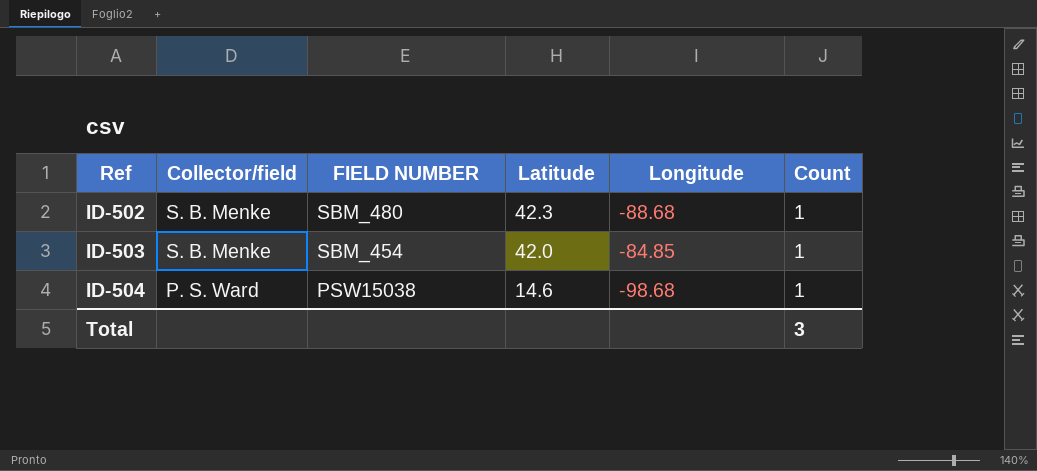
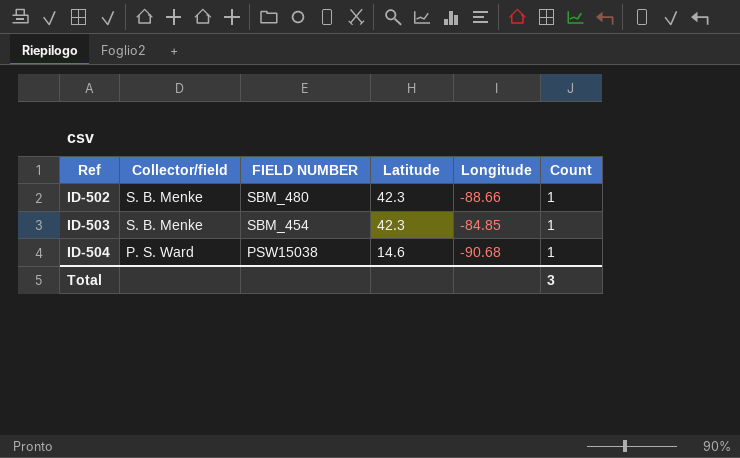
ID-502 | Longitude: -88.68 -> -88.66
ID-503 | Latitude: 42.0 -> 42.3
ID-504 | Longitude: -98.68 -> -90.68

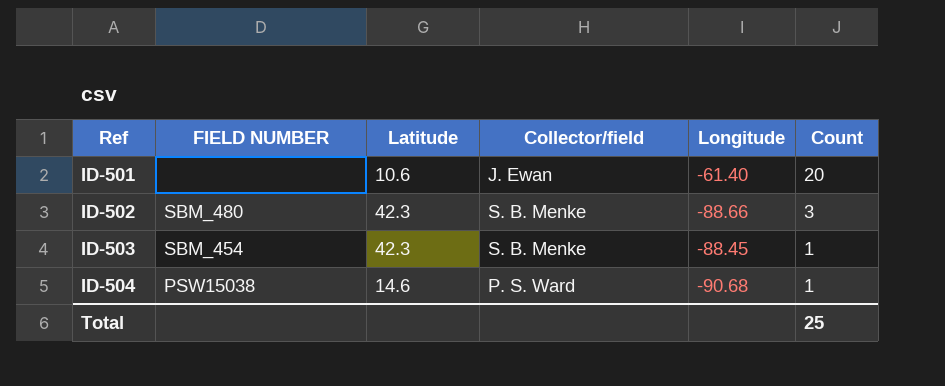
column Collector/field | position: 2 -> 4
row ID-501: none -> none | 10.6 | J. Ewan | -61.40 | 20
ID-502 | Count: 1 -> 3
ID-503 | Longitude: -84.85 -> -88.45
Total | Count: 3 -> 25

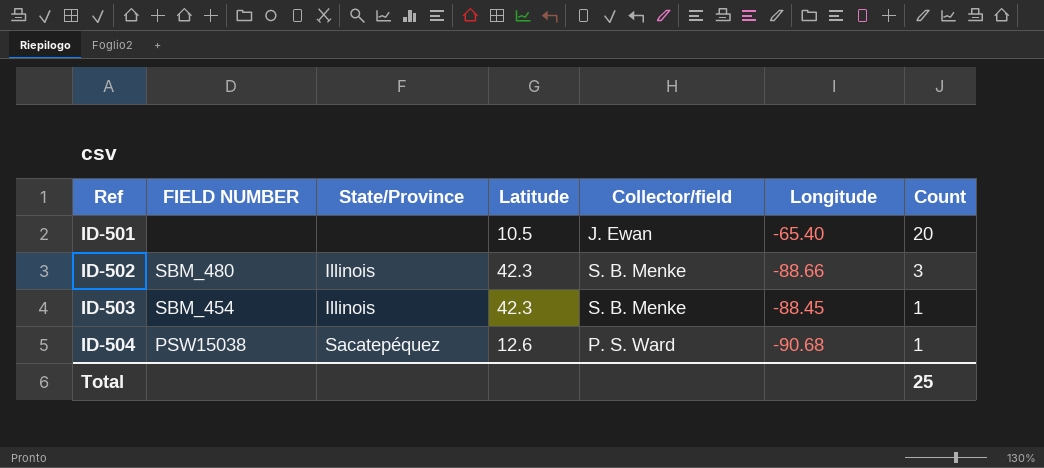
column State/Province | position: none -> 3
ID-501 | Latitude: 10.6 -> 10.5
ID-501 | Longitude: -61.40 -> -65.40
ID-504 | Latitude: 14.6 -> 12.6

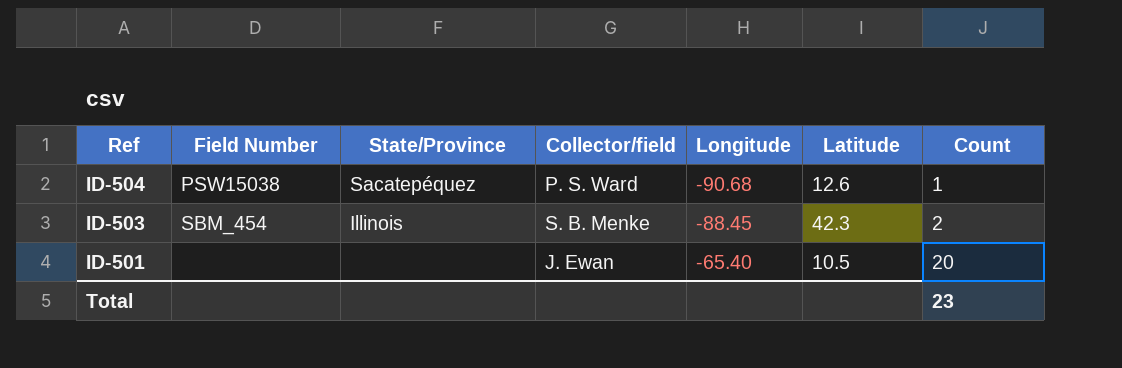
row order: Ref ascending -> Ref descending
column name: FIELD NUMBER -> Field Number
column Latitude | position: 4 -> 6
row ID-502: SBM_480 | Illinois | 42.3 | S. B. Menke | -88.66 | 3 -> none
ID-503 | Count: 1 -> 2
Total | Count: 25 -> 23

